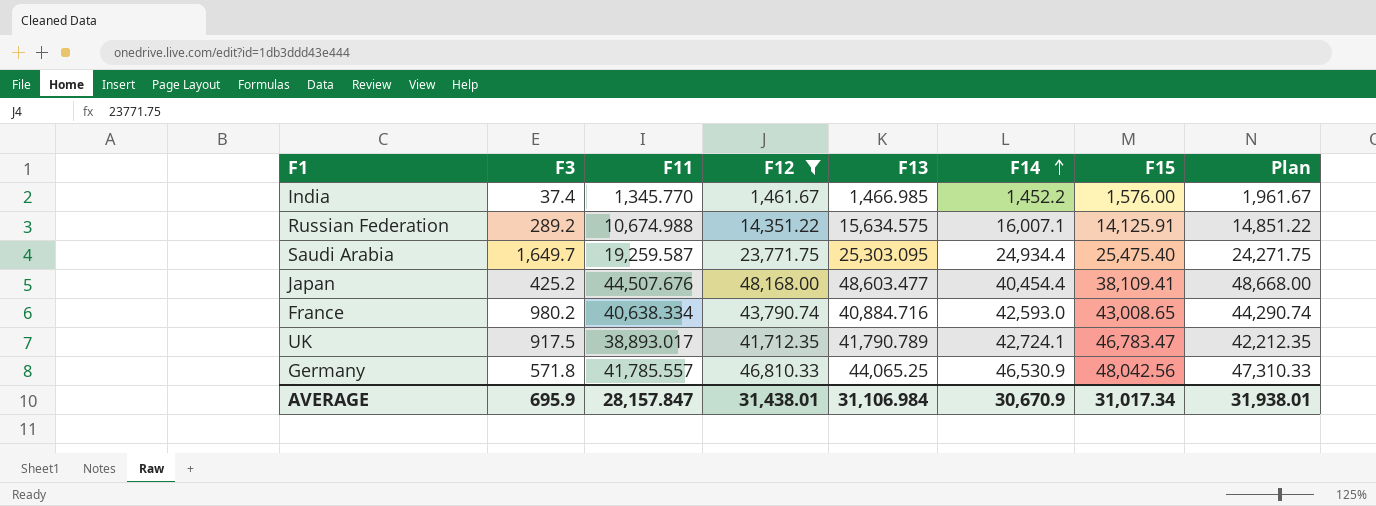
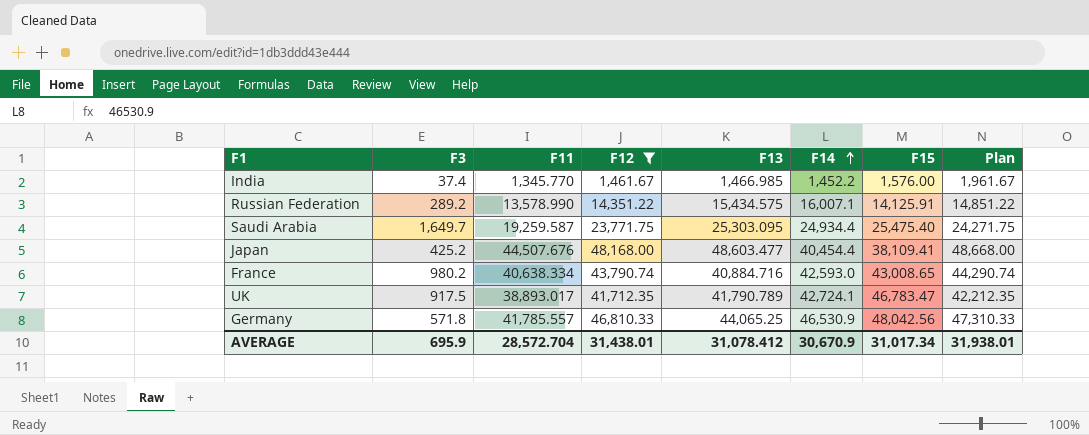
Russian Federation | F11: 10,674.988 -> 13,578.990
Russian Federation | F13: 15,634.575 -> 15,434.575
AVERAGE | F11: 28,157.847 -> 28,572.704
AVERAGE | F13: 31,106.984 -> 31,078.412

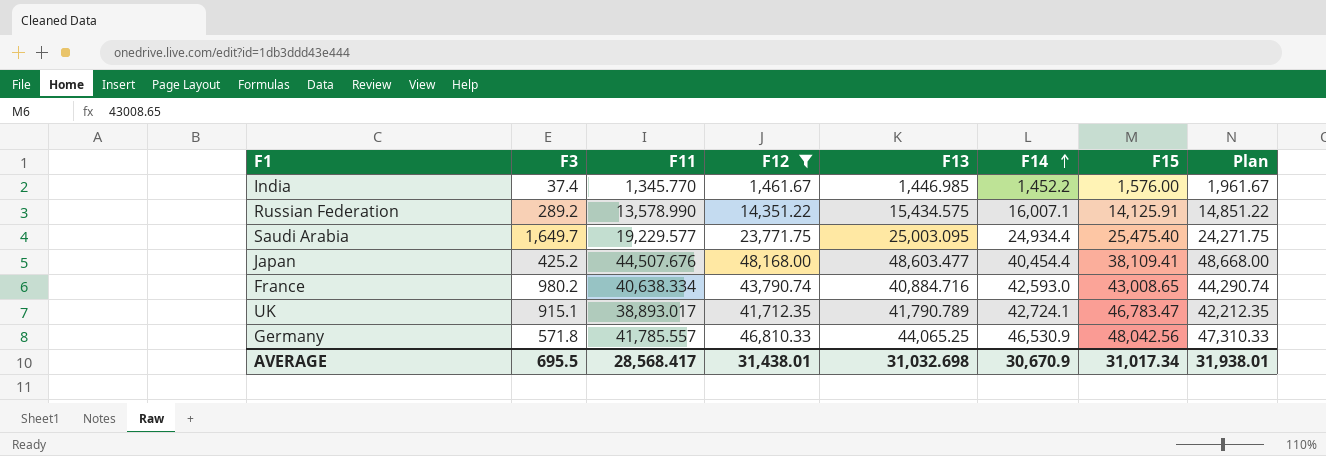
India | F13: 1,466.985 -> 1,446.985
Saudi Arabia | F11: 19,259.587 -> 19,229.577
Saudi Arabia | F13: 25,303.095 -> 25,003.095
UK | F3: 917.5 -> 915.1
AVERAGE | F3: 695.9 -> 695.5
AVERAGE | F11: 28,572.704 -> 28,568.417
AVERAGE | F13: 31,078.412 -> 31,032.698

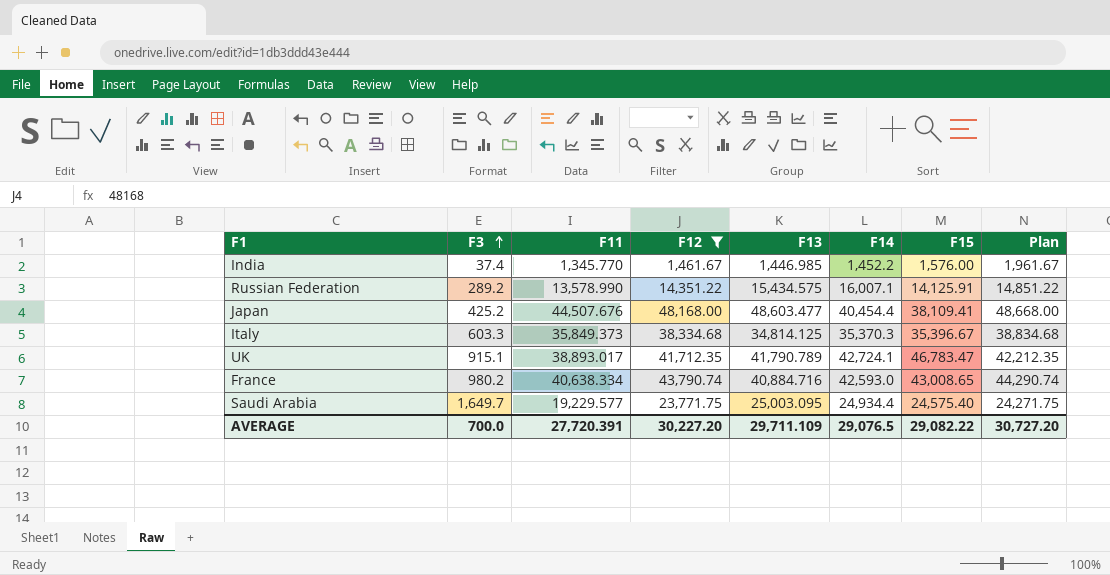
row order: F14 ascending -> F3 ascending
row Germany: 571.8 | 41,785.557 | 46,810.33 | 44,065.25 | 46,530.9 | 48,042.56 | 47,310.33 -> none
row Italy: none -> 603.3 | 35,849.373 | 38,334.68 | 34,814.125 | 35,370.3 | 35,396.67 | 38,834.68
Saudi Arabia | F15: 25,475.40 -> 24,575.40
AVERAGE | F3: 695.5 -> 700.0
AVERAGE | F11: 28,568.417 -> 27,720.391
AVERAGE | F12: 31,438.01 -> 30,227.20
AVERAGE | F13: 31,032.698 -> 29,711.109
AVERAGE | F14: 30,670.9 -> 29,076.5
AVERAGE | F15: 31,017.34 -> 29,082.22
AVERAGE | Plan: 31,938.01 -> 30,727.20

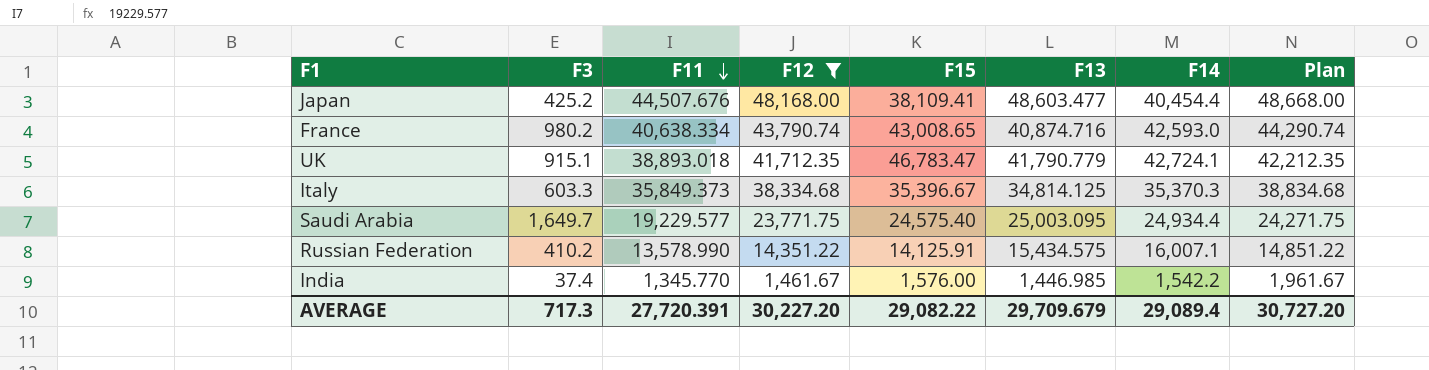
row order: F3 ascending -> F11 descending
column F15 | position: 7 -> 5
France | F13: 40,884.716 -> 40,874.716
UK | F11: 38,893.017 -> 38,893.018
UK | F13: 41,790.789 -> 41,790.779
Russian Federation | F3: 289.2 -> 410.2
India | F14: 1,452.2 -> 1,542.2
AVERAGE | F3: 700.0 -> 717.3
AVERAGE | F13: 29,711.109 -> 29,709.679
AVERAGE | F14: 29,076.5 -> 29,089.4

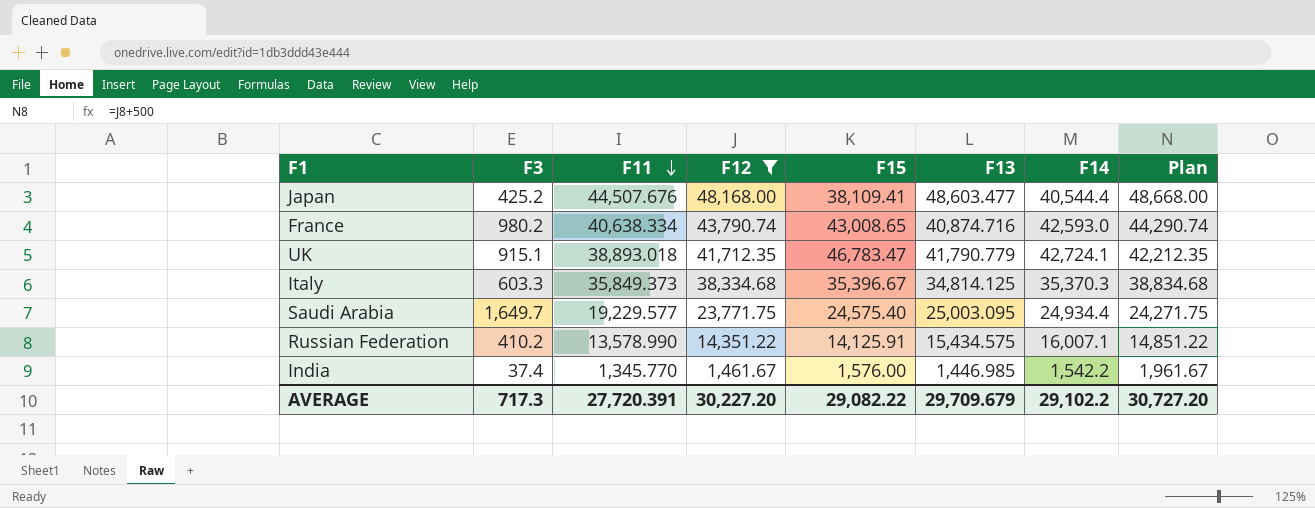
Japan | F14: 40,454.4 -> 40,544.4
AVERAGE | F14: 29,089.4 -> 29,102.2

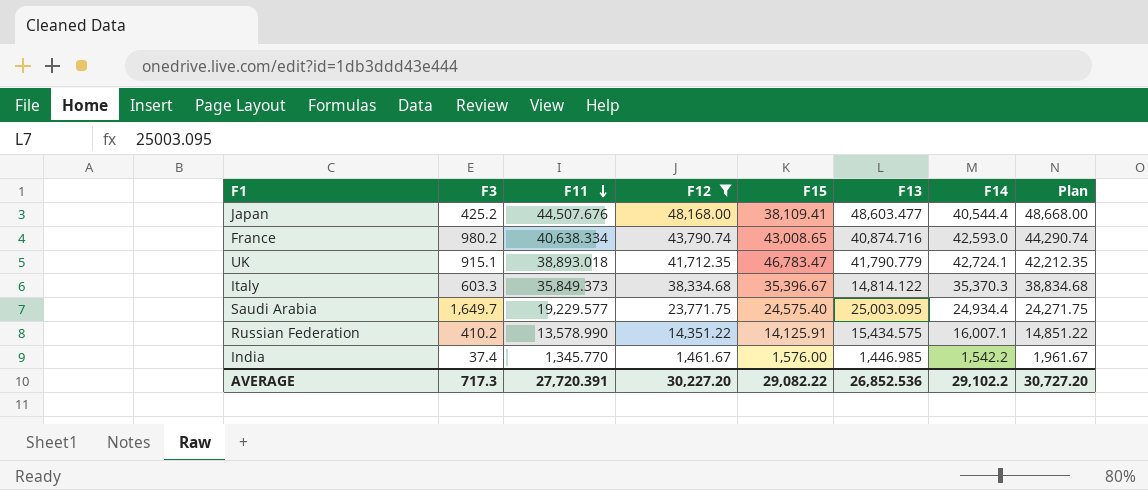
Italy | F13: 34,814.125 -> 14,814.122
AVERAGE | F13: 29,709.679 -> 26,852.536

